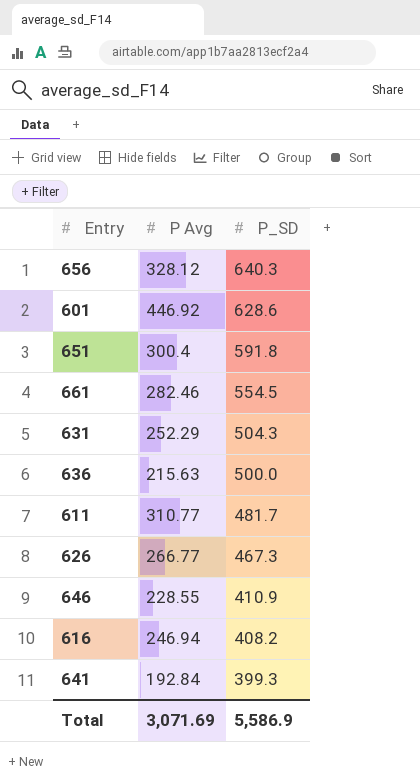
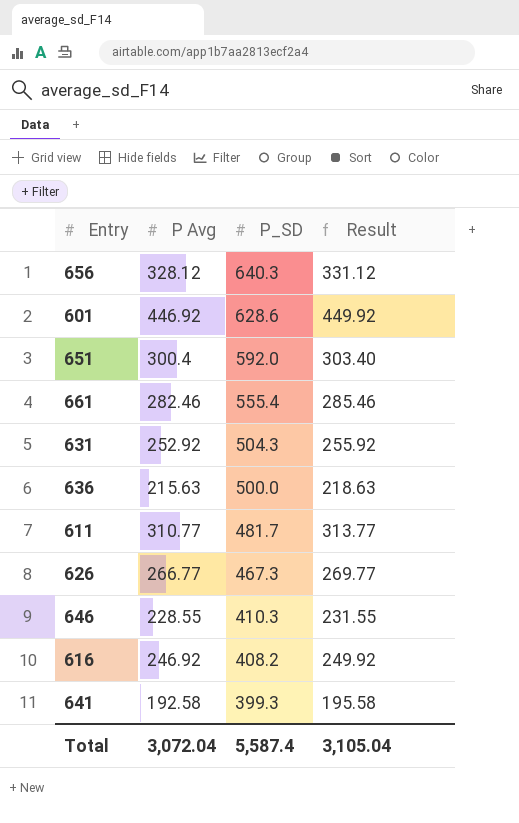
column Result | formula: none -> [P Avg] + 3
651 | P_SD: 591.8 -> 592.0
661 | P_SD: 554.5 -> 555.4
631 | P Avg: 252.29 -> 252.92
646 | P_SD: 410.9 -> 410.3
616 | P Avg: 246.94 -> 246.92
641 | P Avg: 192.84 -> 192.58
Total | P Avg: 3,071.69 -> 3,072.04
Total | P_SD: 5,586.9 -> 5,587.4

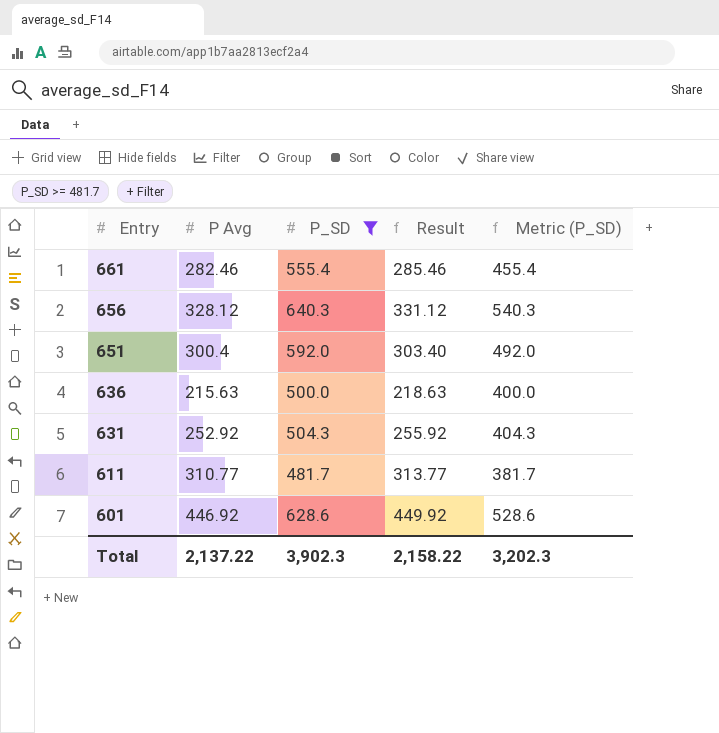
filter: none -> P_SD >= 481.7
row order: P_SD descending -> Entry descending
column Metric (P_SD) | formula: none -> [P_SD] - 100
Total | P Avg: 3,072.04 -> 2,137.22
Total | P_SD: 5,587.4 -> 3,902.3
Total | Result: 3,105.04 -> 2,158.22

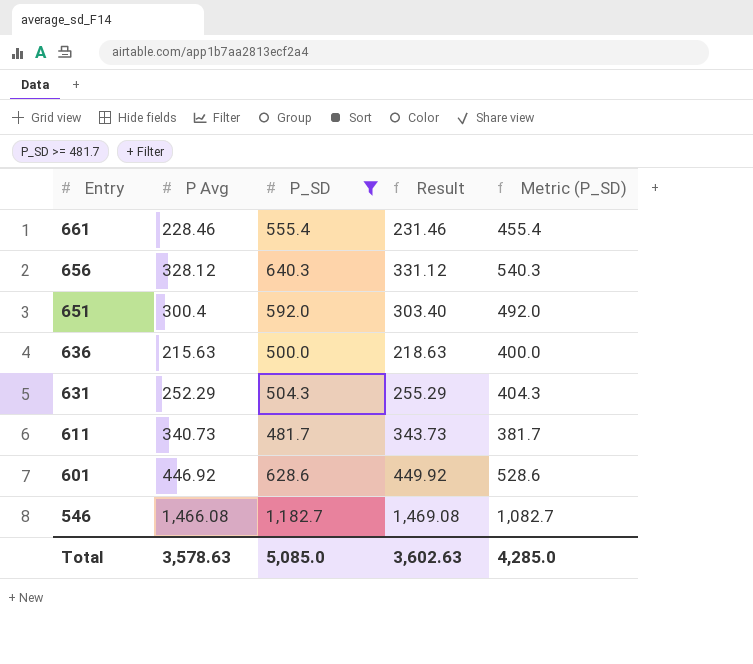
661 | P Avg: 282.46 -> 228.46
661 | Result: 285.46 -> 231.46
631 | P Avg: 252.92 -> 252.29
631 | Result: 255.92 -> 255.29
611 | P Avg: 310.77 -> 340.73
611 | Result: 313.77 -> 343.73
row 546: none -> 1,466.08 | 1,182.7 | 1,469.08 | 1,082.7
Total | P Avg: 2,137.22 -> 3,578.63
Total | P_SD: 3,902.3 -> 5,085.0
Total | Result: 2,158.22 -> 3,602.63
Total | Metric (P_SD): 3,202.3 -> 4,285.0

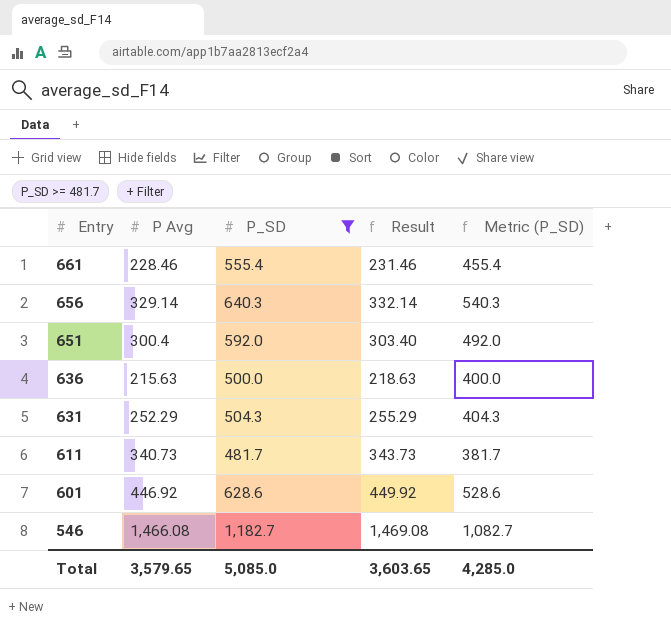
656 | P Avg: 328.12 -> 329.14
656 | Result: 331.12 -> 332.14
Total | P Avg: 3,578.63 -> 3,579.65
Total | Result: 3,602.63 -> 3,603.65

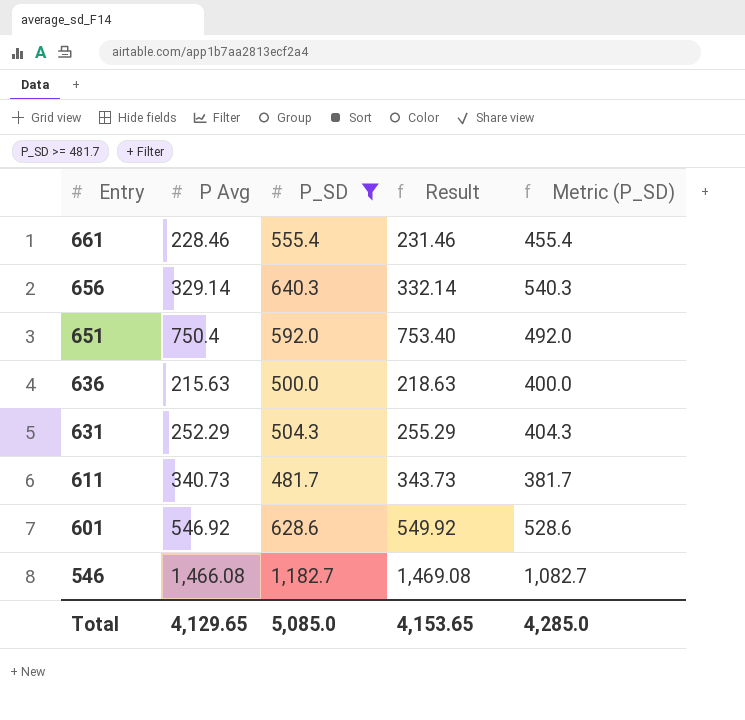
651 | P Avg: 300.4 -> 750.4
651 | Result: 303.40 -> 753.40
601 | P Avg: 446.92 -> 546.92
601 | Result: 449.92 -> 549.92
Total | P Avg: 3,579.65 -> 4,129.65
Total | Result: 3,603.65 -> 4,153.65

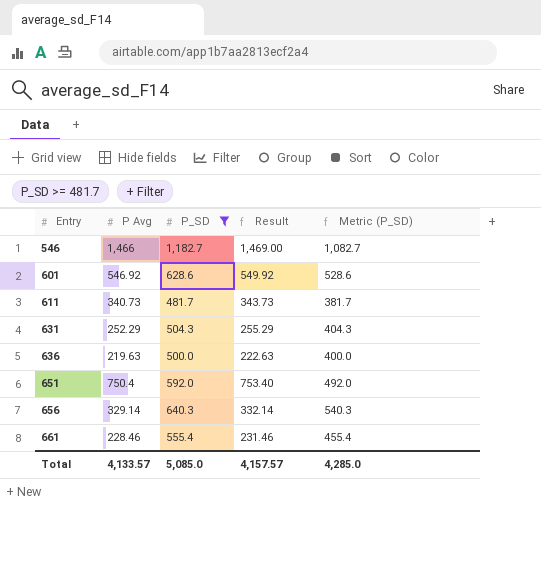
row order: Entry descending -> Entry ascending
546 | P Avg: 1,466.08 -> 1,466
546 | Result: 1,469.08 -> 1,469.00
636 | P Avg: 215.63 -> 219.63
636 | Result: 218.63 -> 222.63
Total | P Avg: 4,129.65 -> 4,133.57
Total | Result: 4,153.65 -> 4,157.57

